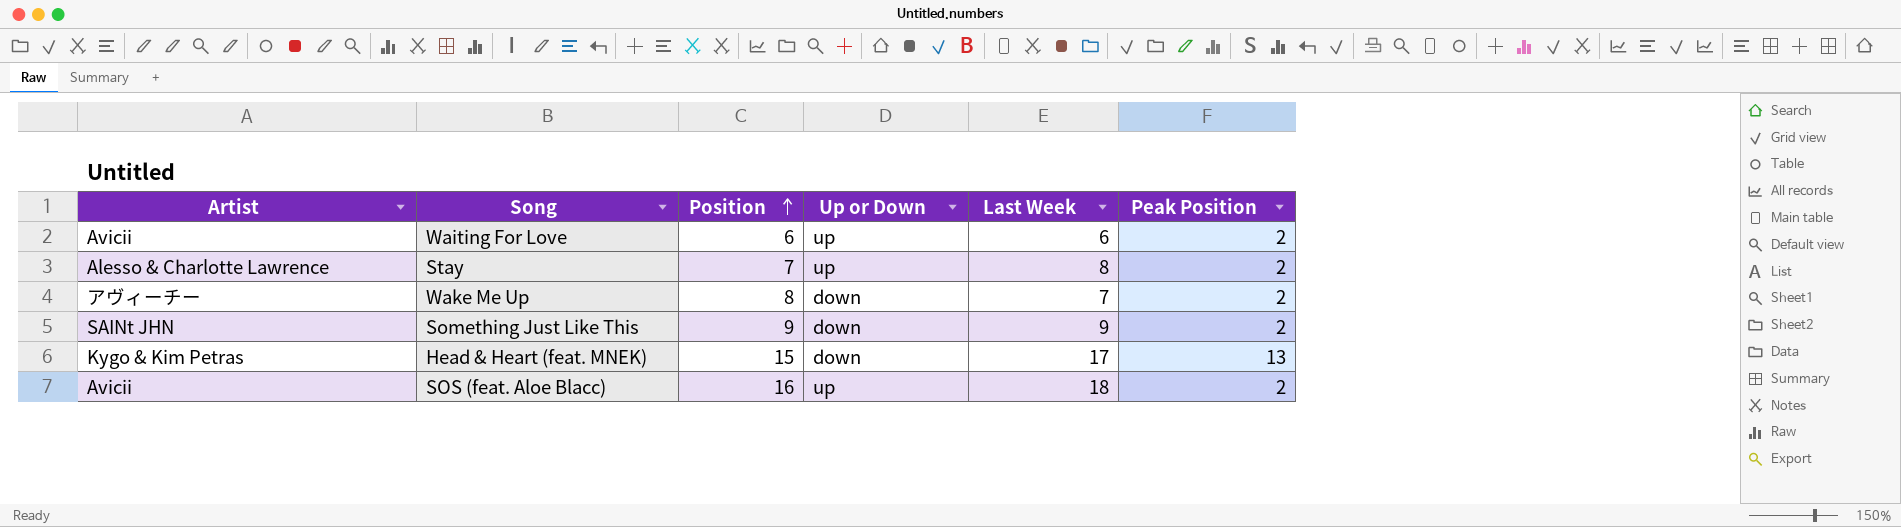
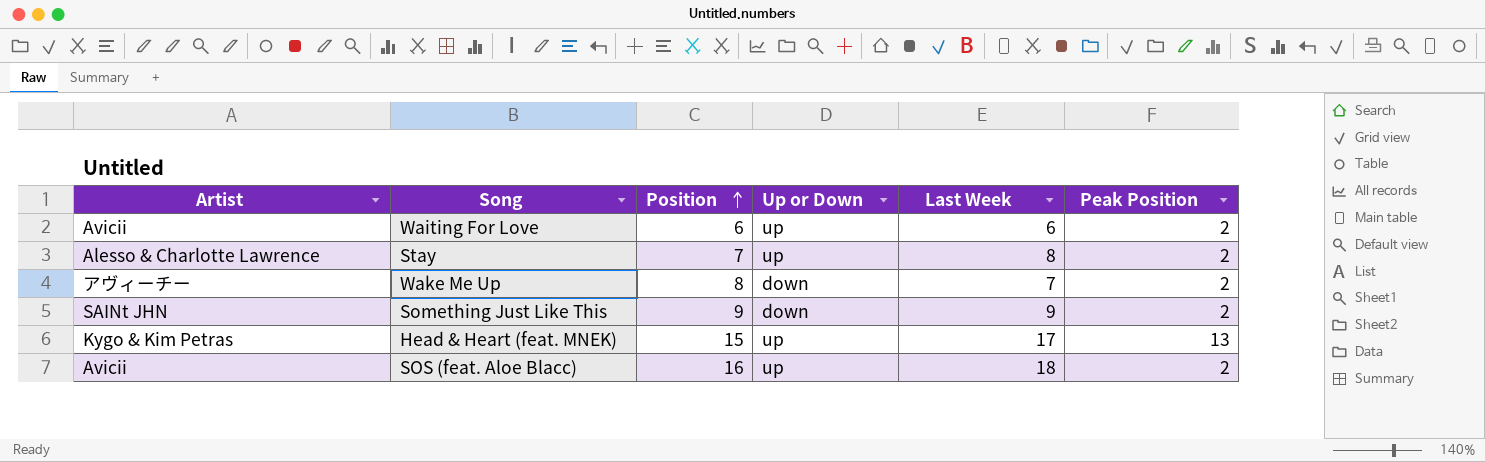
Head & Heart (feat. MNEK) | Up or Down: down -> up

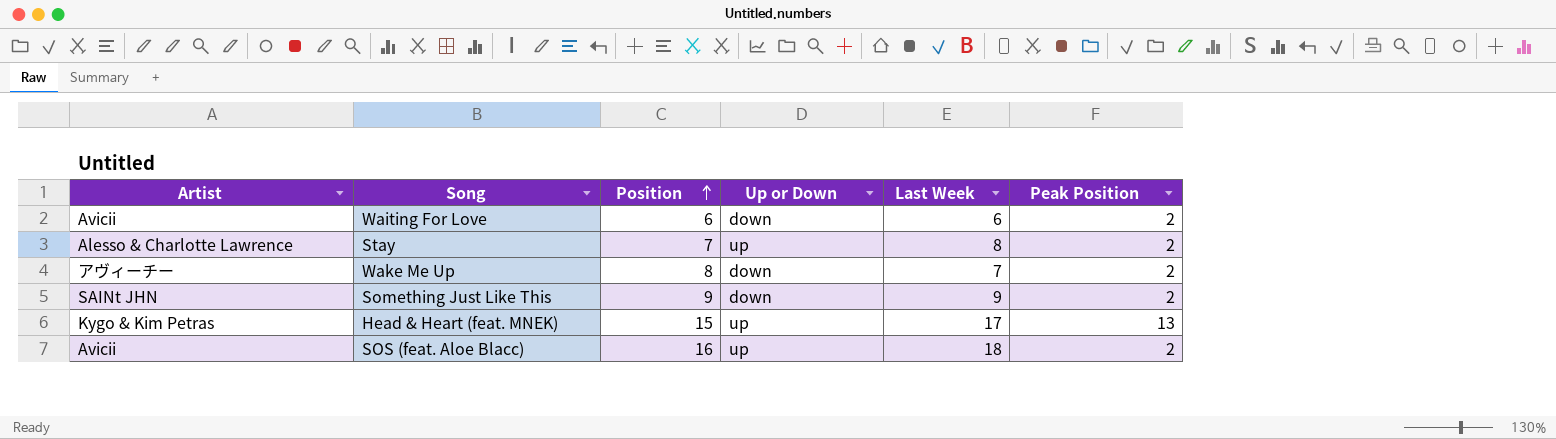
Waiting For Love | Up or Down: up -> down

